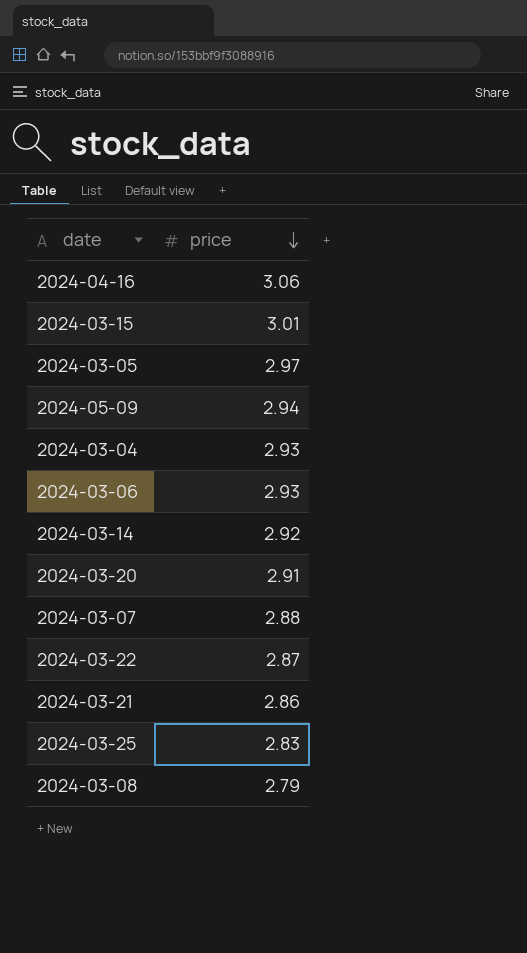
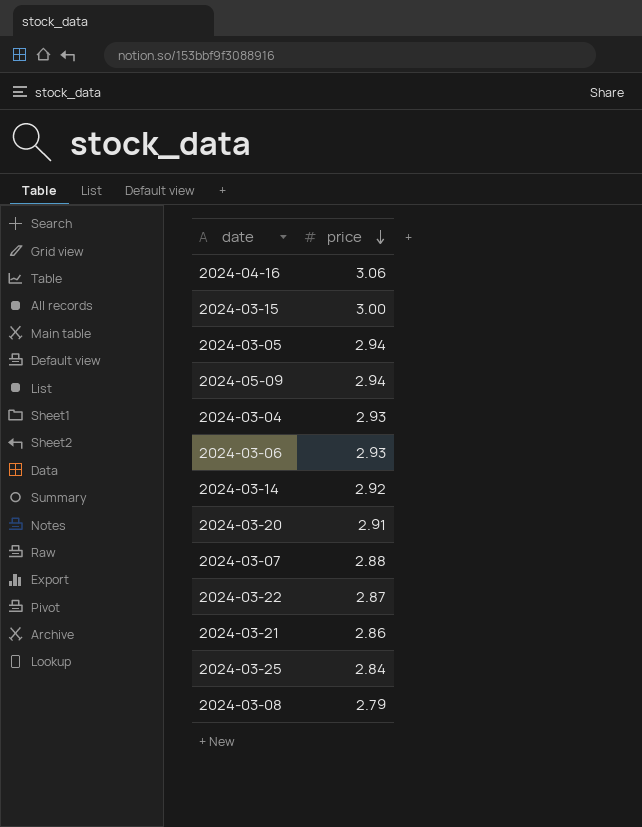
2024-03-15 | price: 3.01 -> 3.00
2024-03-05 | price: 2.97 -> 2.94
2024-03-25 | price: 2.83 -> 2.84

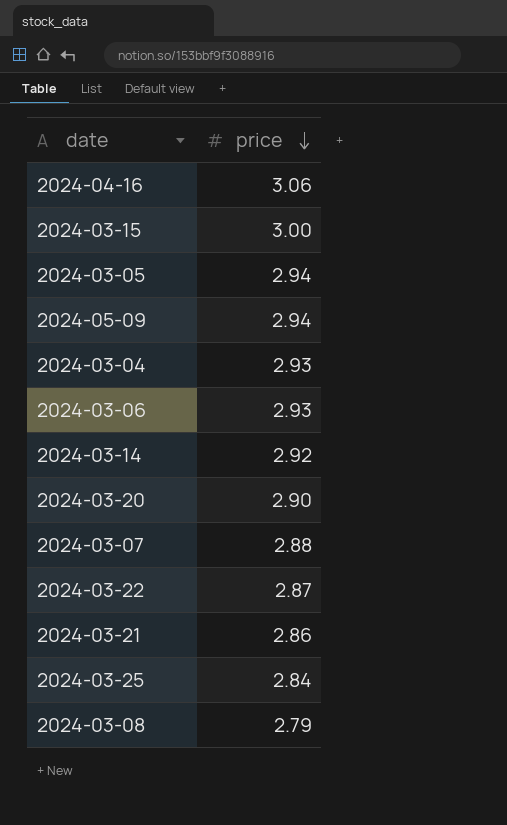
2024-03-20 | price: 2.91 -> 2.90

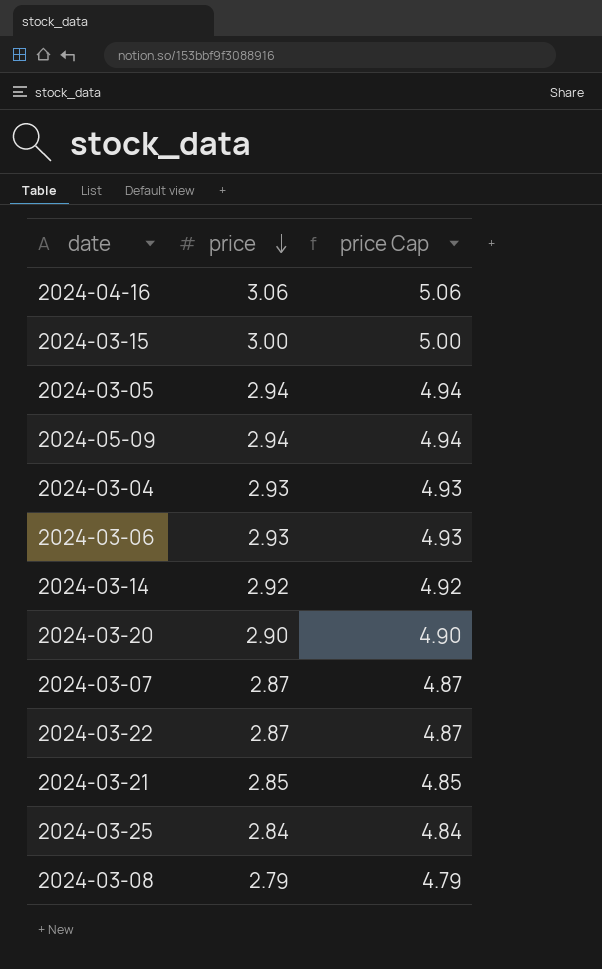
column price Cap | formula: none -> [price] + 2
2024-03-07 | price: 2.88 -> 2.87
2024-03-21 | price: 2.86 -> 2.85

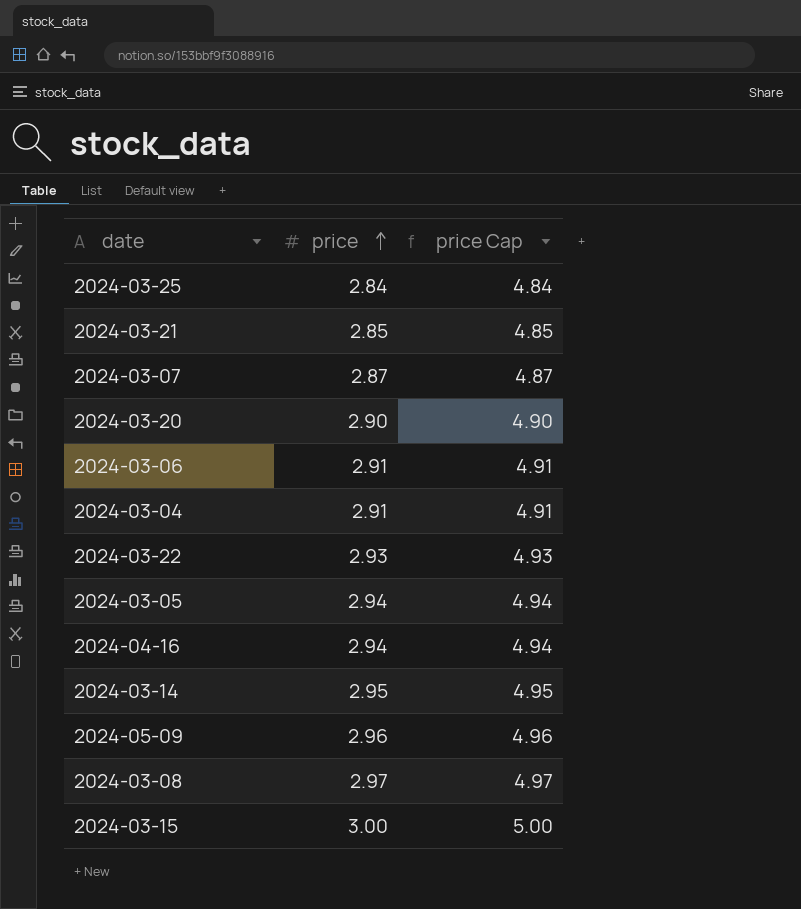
row order: price descending -> price ascending
2024-03-06 | price: 2.93 -> 2.91
2024-03-06 | price Cap: 4.93 -> 4.91
2024-03-04 | price: 2.93 -> 2.91
2024-03-04 | price Cap: 4.93 -> 4.91
2024-03-22 | price: 2.87 -> 2.93
2024-03-22 | price Cap: 4.87 -> 4.93
2024-04-16 | price: 3.06 -> 2.94
2024-04-16 | price Cap: 5.06 -> 4.94
2024-03-14 | price: 2.92 -> 2.95
2024-03-14 | price Cap: 4.92 -> 4.95
2024-05-09 | price: 2.94 -> 2.96
2024-05-09 | price Cap: 4.94 -> 4.96
2024-03-08 | price: 2.79 -> 2.97
2024-03-08 | price Cap: 4.79 -> 4.97

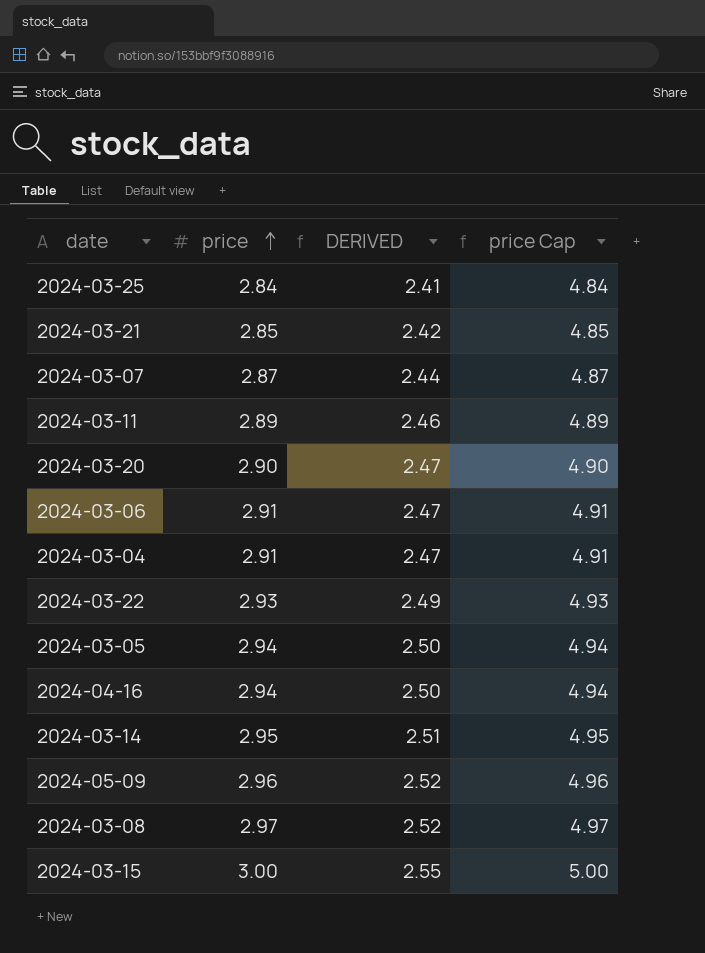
column DERIVED | formula: none -> [price] * 0.85
row 2024-03-11: none -> 2.89 | 2.46 | 4.89

